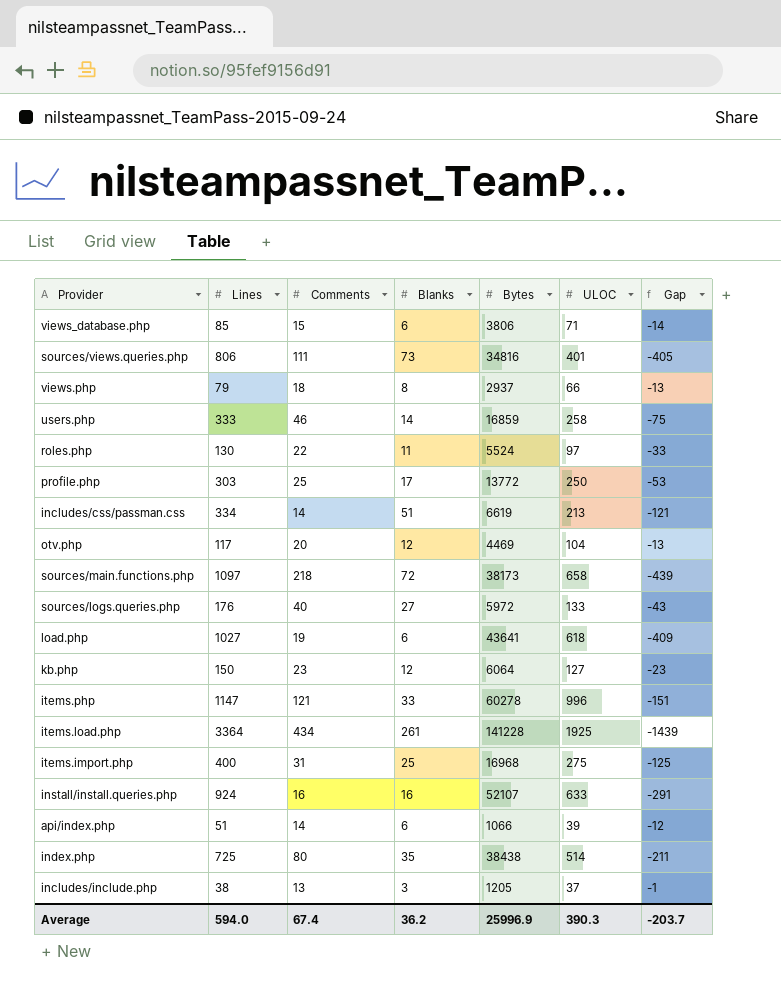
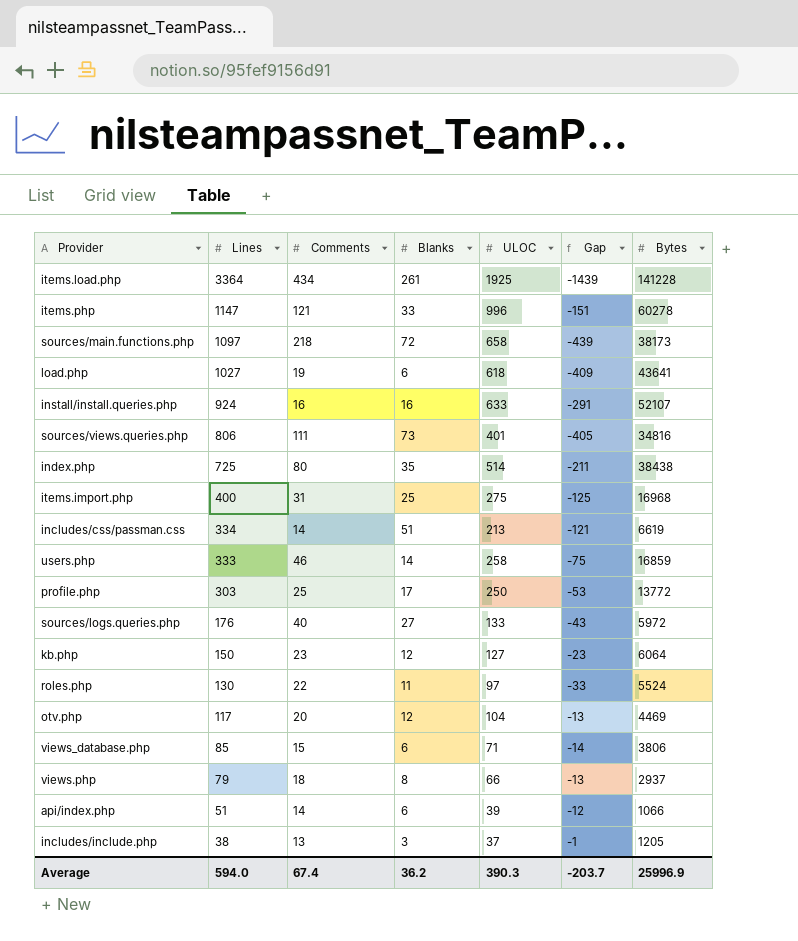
row order: none -> Lines descending
column Bytes | position: 5 -> 7

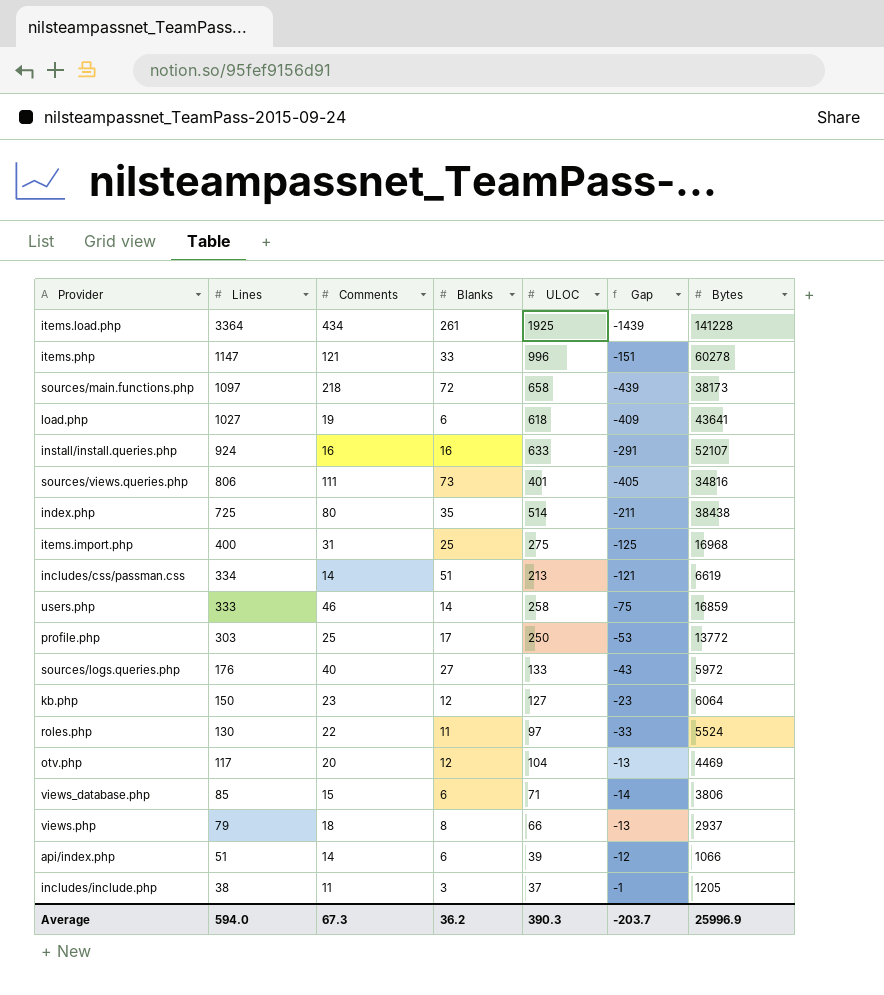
includes/include.php | Comments: 13 -> 11
Average | Comments: 67.4 -> 67.3

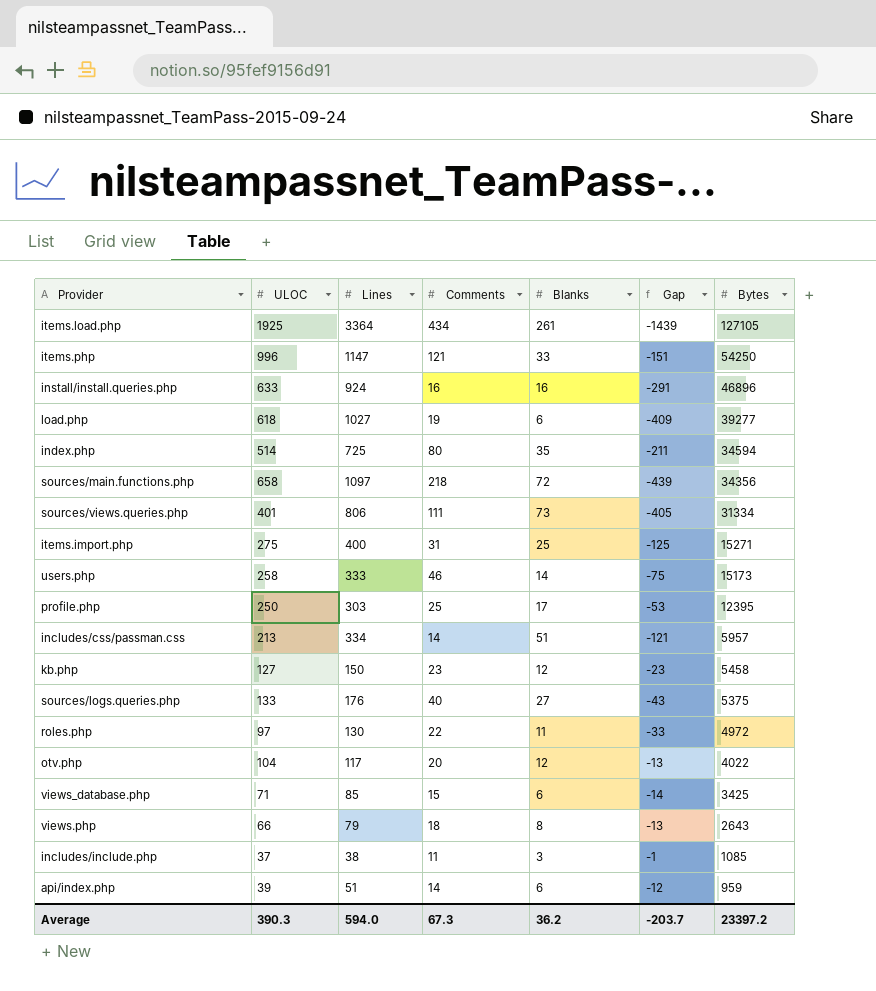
row order: Lines descending -> Bytes descending
column ULOC | position: 5 -> 2
items.load.php | Bytes: 141228 -> 127105
items.php | Bytes: 60278 -> 54250
install/install.queries.php | Bytes: 52107 -> 46896
load.php | Bytes: 43641 -> 39277
index.php | Bytes: 38438 -> 34594
sources/main.functions.php | Bytes: 38173 -> 34356
sources/views.queries.php | Bytes: 34816 -> 31334
items.import.php | Bytes: 16968 -> 15271
users.php | Bytes: 16859 -> 15173
profile.php | Bytes: 13772 -> 12395
includes/css/passman.css | Bytes: 6619 -> 5957
kb.php | Bytes: 6064 -> 5458
sources/logs.queries.php | Bytes: 5972 -> 5375
roles.php | Bytes: 5524 -> 4972
otv.php | Bytes: 4469 -> 4022
views_database.php | Bytes: 3806 -> 3425
views.php | Bytes: 2937 -> 2643
includes/include.php | Bytes: 1205 -> 1085
api/index.php | Bytes: 1066 -> 959
Average | Bytes: 25996.9 -> 23397.2

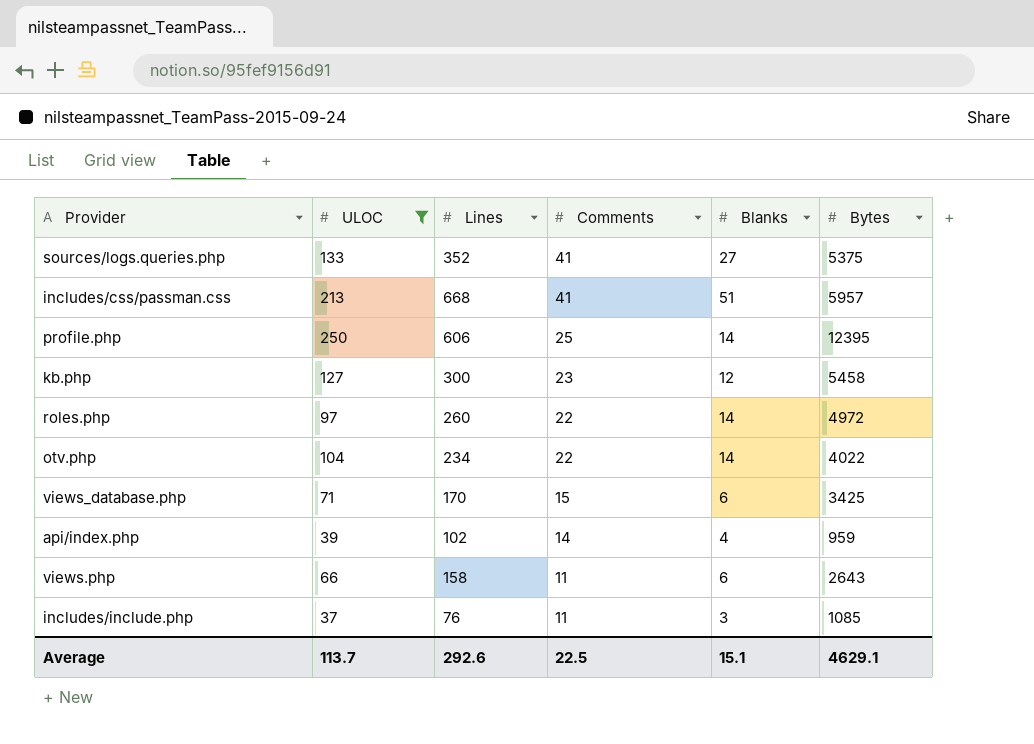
filter: none -> ULOC <= 250
row order: Bytes descending -> Comments descending
column Gap | formula: [ULOC] - [Lines] -> none
sources/logs.queries.php | Lines: 176 -> 352
sources/logs.queries.php | Comments: 40 -> 41
includes/css/passman.css | Lines: 334 -> 668
includes/css/passman.css | Comments: 14 -> 41
profile.php | Lines: 303 -> 606
profile.php | Blanks: 17 -> 14
kb.php | Lines: 150 -> 300
roles.php | Lines: 130 -> 260
roles.php | Blanks: 11 -> 14
otv.php | Lines: 117 -> 234
otv.php | Comments: 20 -> 22
otv.php | Blanks: 12 -> 14
views_database.php | Lines: 85 -> 170
api/index.php | Lines: 51 -> 102
api/index.php | Blanks: 6 -> 4
views.php | Lines: 79 -> 158
views.php | Comments: 18 -> 11
views.php | Blanks: 8 -> 6
includes/include.php | Lines: 38 -> 76
Average | ULOC: 390.3 -> 113.7
Average | Lines: 594.0 -> 292.6
Average | Comments: 67.3 -> 22.5
Average | Blanks: 36.2 -> 15.1
Average | Bytes: 23397.2 -> 4629.1

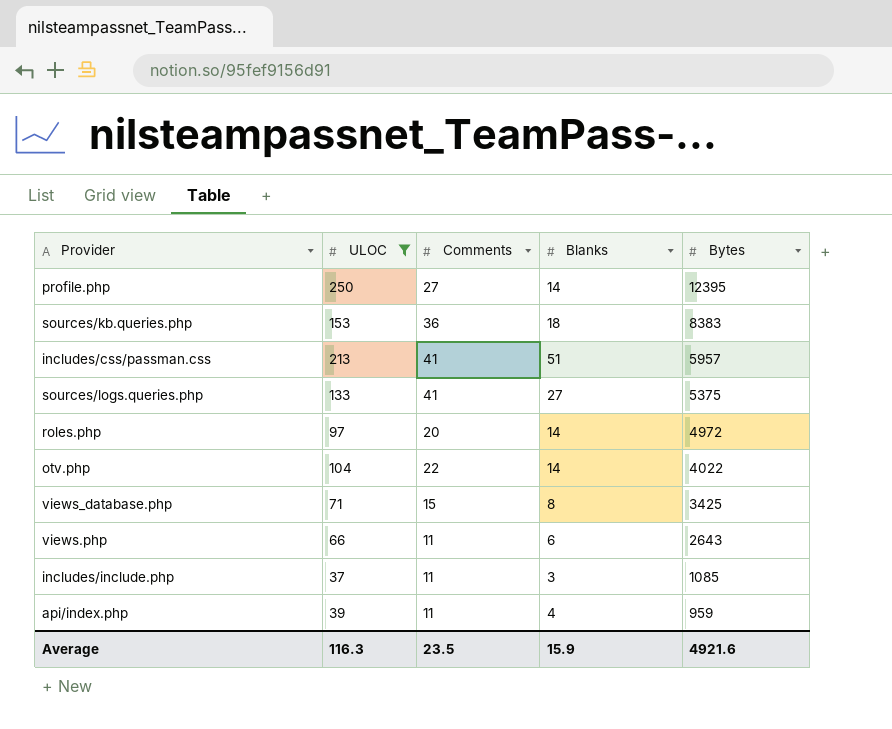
row order: Comments descending -> Bytes descending
column Lines | position: 3 -> none
row kb.php: 127 | 300 | 23 | 12 | 5458 -> none
profile.php | Comments: 25 -> 27
row sources/kb.queries.php: none -> 153 | 36 | 18 | 8383
roles.php | Comments: 22 -> 20
views_database.php | Blanks: 6 -> 8
api/index.php | Comments: 14 -> 11
Average | ULOC: 113.7 -> 116.3
Average | Comments: 22.5 -> 23.5
Average | Blanks: 15.1 -> 15.9
Average | Bytes: 4629.1 -> 4921.6

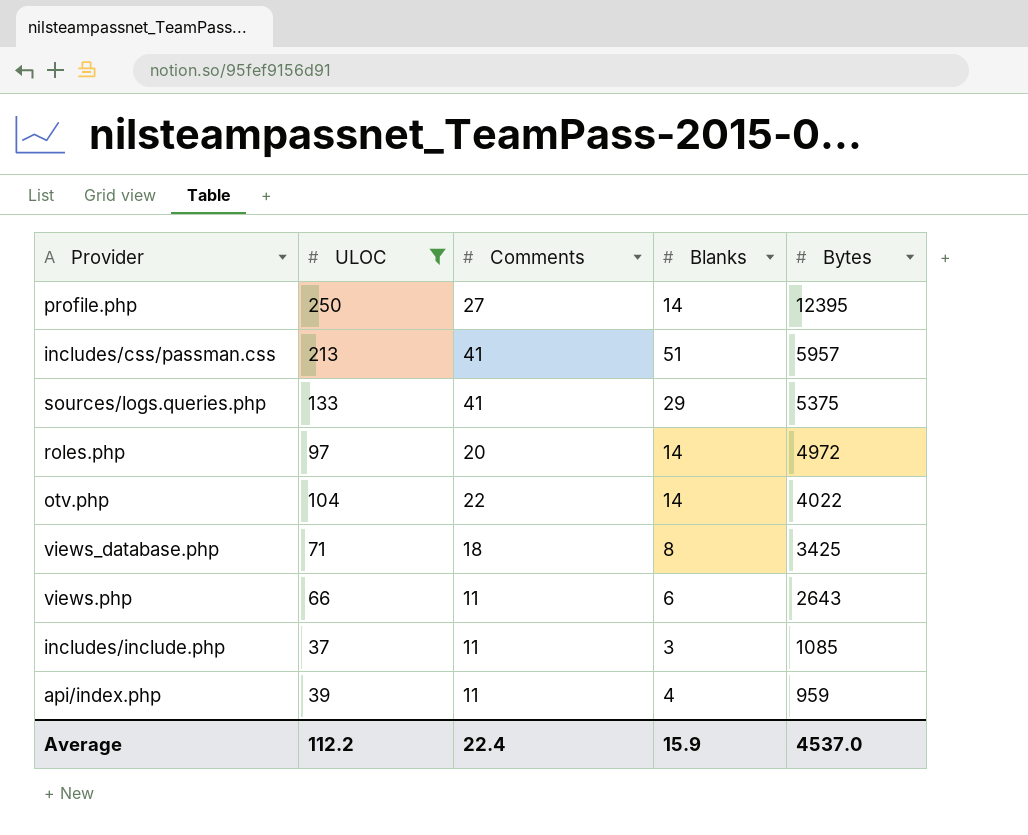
row sources/kb.queries.php: 153 | 36 | 18 | 8383 -> none
sources/logs.queries.php | Blanks: 27 -> 29
views_database.php | Comments: 15 -> 18
Average | ULOC: 116.3 -> 112.2
Average | Comments: 23.5 -> 22.4
Average | Bytes: 4921.6 -> 4537.0

